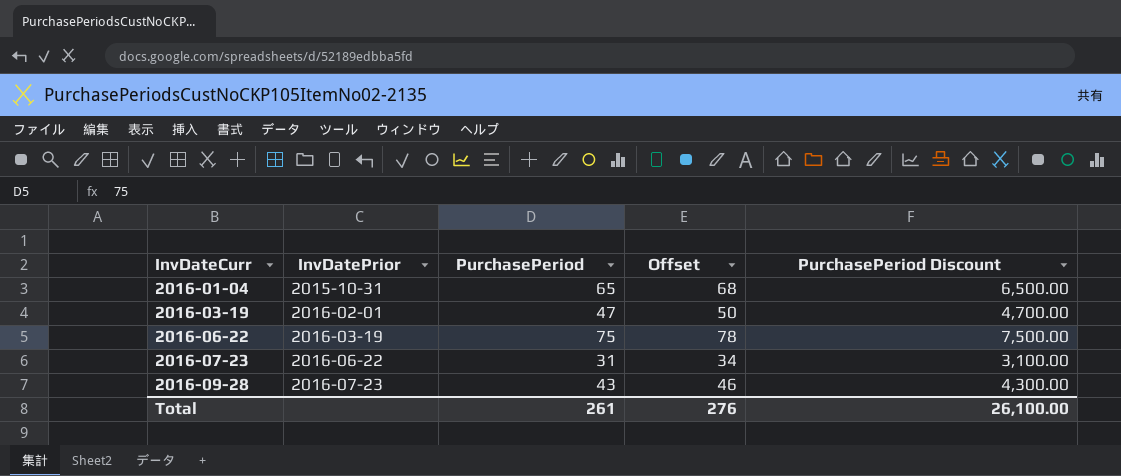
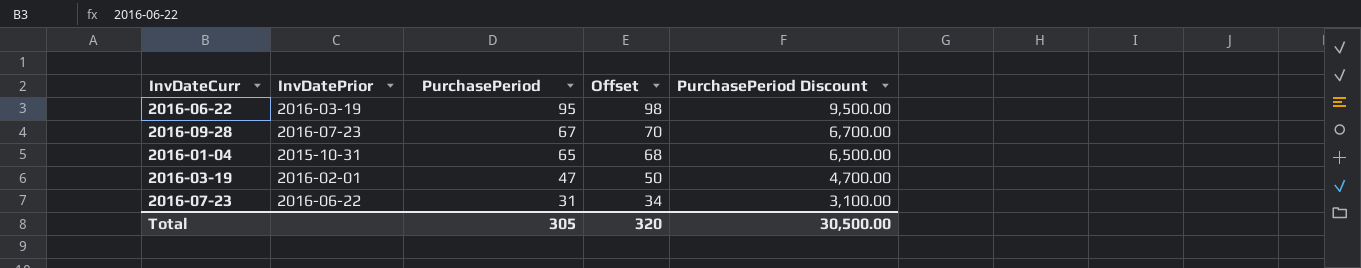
row order: InvDateCurr ascending -> PurchasePeriod descending
2016-06-22 | PurchasePeriod: 75 -> 95
2016-06-22 | Offset: 78 -> 98
2016-06-22 | PurchasePeriod Discount: 7,500.00 -> 9,500.00
2016-09-28 | PurchasePeriod: 43 -> 67
2016-09-28 | Offset: 46 -> 70
2016-09-28 | PurchasePeriod Discount: 4,300.00 -> 6,700.00
Total | PurchasePeriod: 261 -> 305
Total | Offset: 276 -> 320
Total | PurchasePeriod Discount: 26,100.00 -> 30,500.00

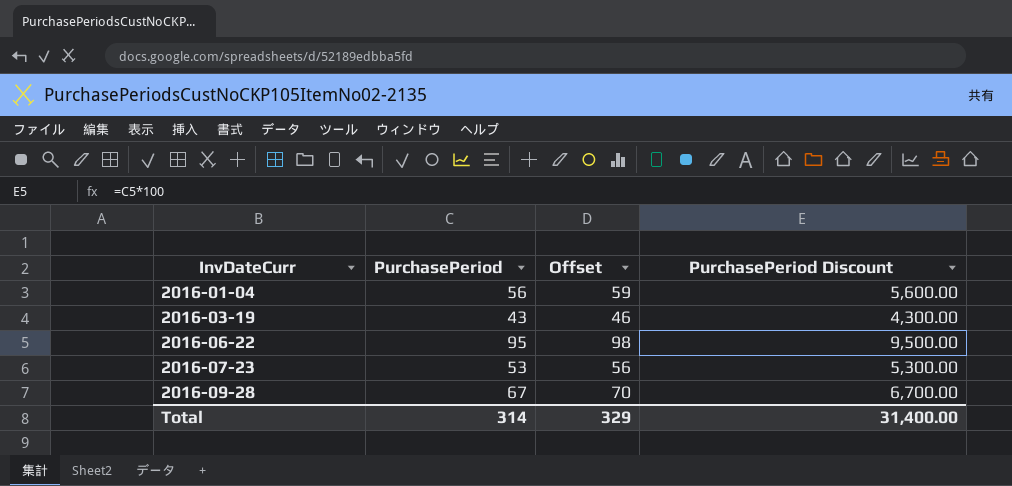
row order: PurchasePeriod descending -> InvDateCurr ascending
column InvDatePrior | position: 2 -> none
2016-01-04 | PurchasePeriod: 65 -> 56
2016-01-04 | Offset: 68 -> 59
2016-01-04 | PurchasePeriod Discount: 6,500.00 -> 5,600.00
2016-03-19 | PurchasePeriod: 47 -> 43
2016-03-19 | Offset: 50 -> 46
2016-03-19 | PurchasePeriod Discount: 4,700.00 -> 4,300.00
2016-07-23 | PurchasePeriod: 31 -> 53
2016-07-23 | Offset: 34 -> 56
2016-07-23 | PurchasePeriod Discount: 3,100.00 -> 5,300.00
Total | PurchasePeriod: 305 -> 314
Total | Offset: 320 -> 329
Total | PurchasePeriod Discount: 30,500.00 -> 31,400.00

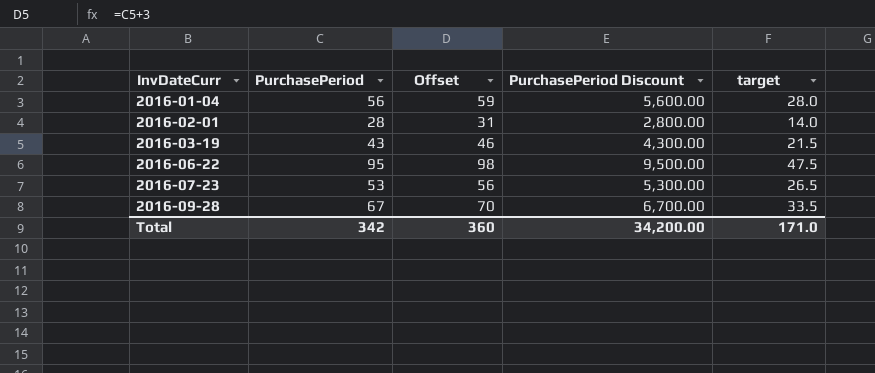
column target | formula: none -> [PurchasePeriod] * 0.5
row 2016-02-01: none -> 28 | 31 | 2,800.00 | 14.0
Total | PurchasePeriod: 314 -> 342
Total | Offset: 329 -> 360
Total | PurchasePeriod Discount: 31,400.00 -> 34,200.00

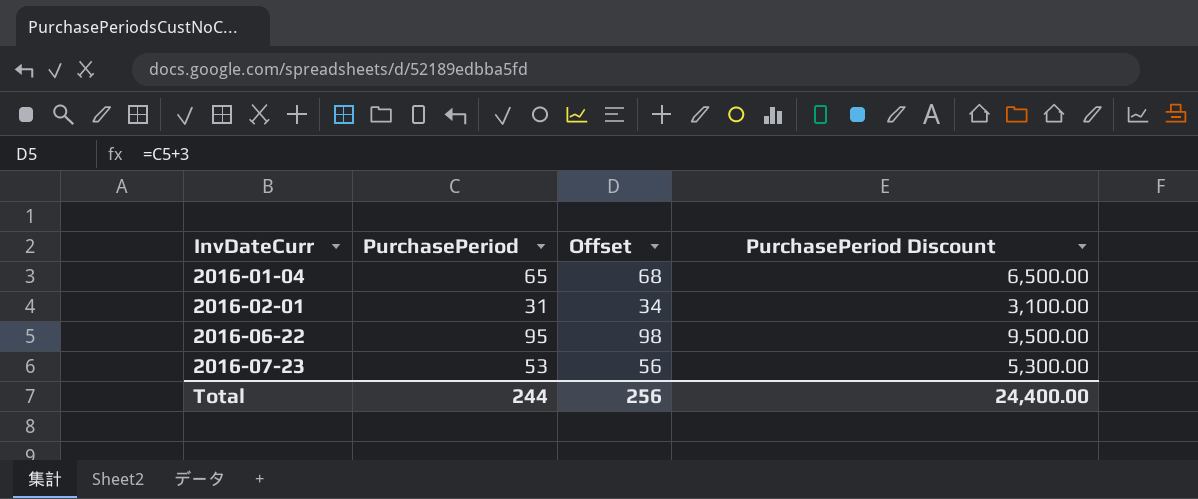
column target | formula: [PurchasePeriod] * 0.5 -> none
row 2016-03-19: 43 | 46 | 4,300.00 | 21.5 -> none
row 2016-09-28: 67 | 70 | 6,700.00 | 33.5 -> none
2016-01-04 | PurchasePeriod: 56 -> 65
2016-01-04 | Offset: 59 -> 68
2016-01-04 | PurchasePeriod Discount: 5,600.00 -> 6,500.00
2016-02-01 | PurchasePeriod: 28 -> 31
2016-02-01 | Offset: 31 -> 34
2016-02-01 | PurchasePeriod Discount: 2,800.00 -> 3,100.00
Total | PurchasePeriod: 342 -> 244
Total | Offset: 360 -> 256
Total | PurchasePeriod Discount: 34,200.00 -> 24,400.00

